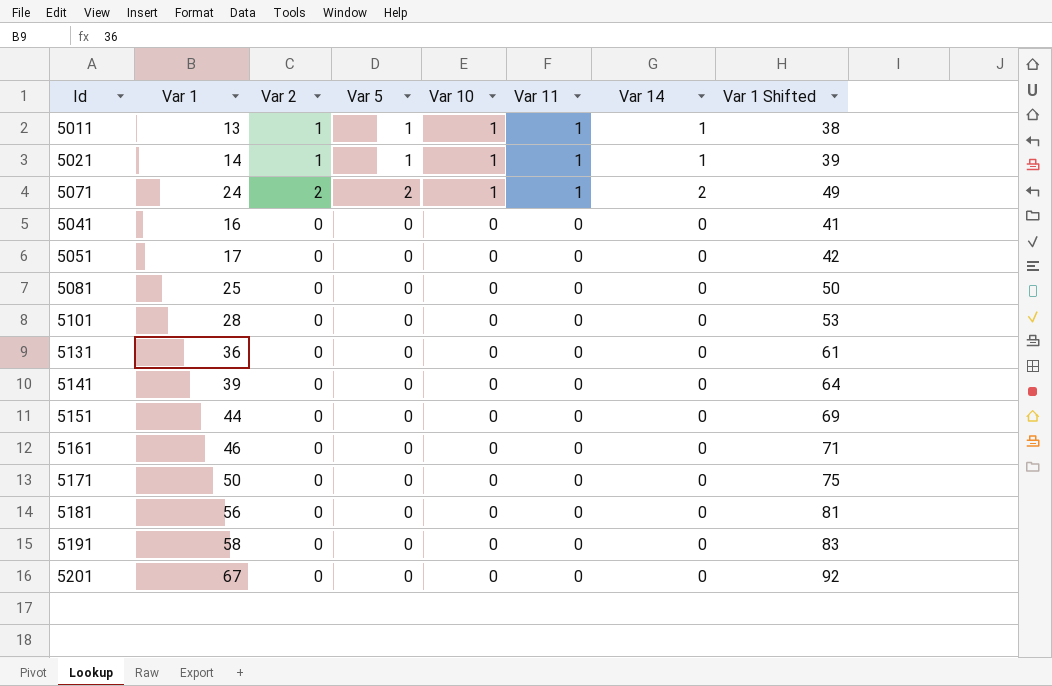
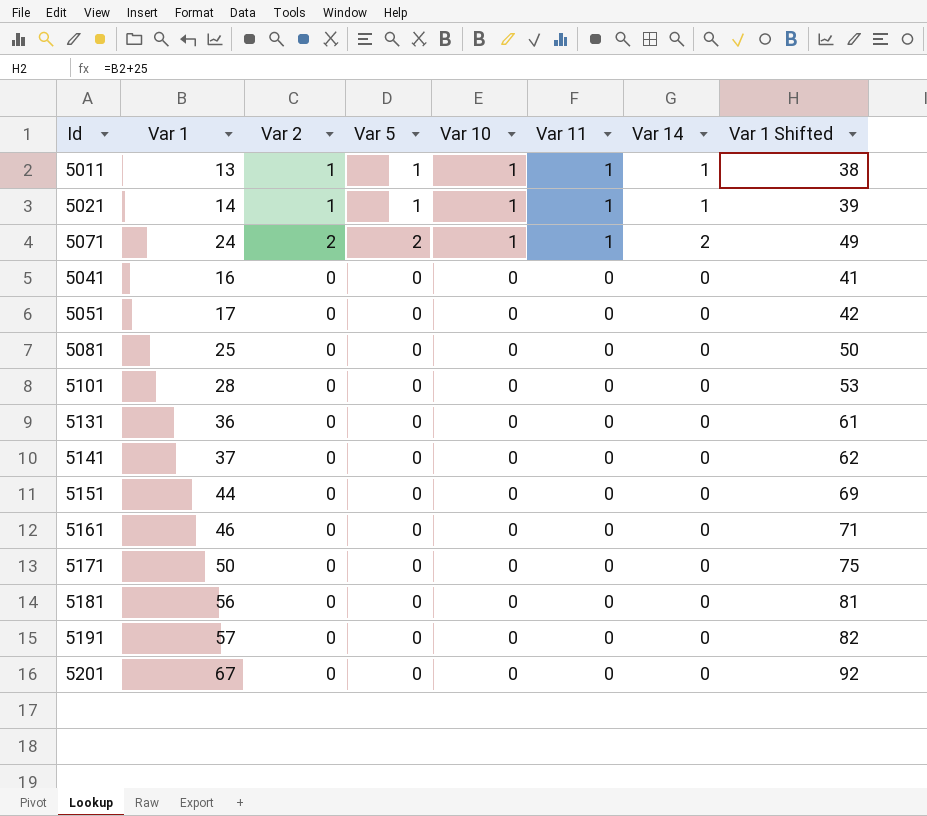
5141 | Var 1: 39 -> 37
5141 | Var 1 Shifted: 64 -> 62
5191 | Var 1: 58 -> 57
5191 | Var 1 Shifted: 83 -> 82

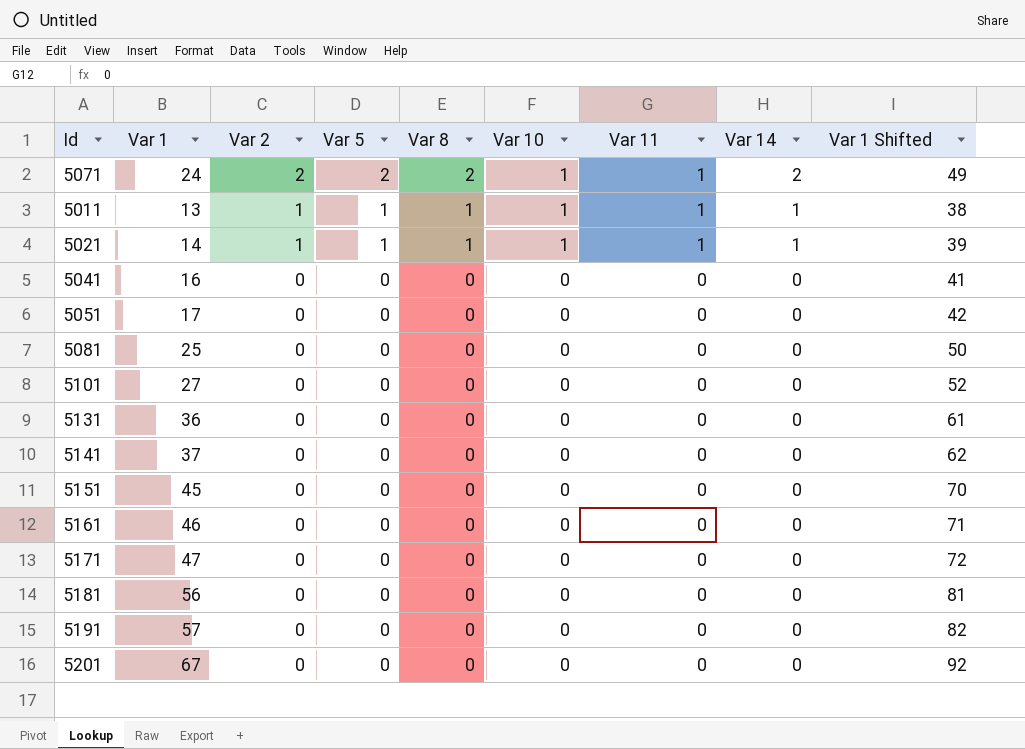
row order: Var 10 descending -> Var 2 descending
column Var 8 | position: none -> 5
5101 | Var 1: 28 -> 27
5101 | Var 1 Shifted: 53 -> 52
5151 | Var 1: 44 -> 45
5151 | Var 1 Shifted: 69 -> 70
5171 | Var 1: 50 -> 47
5171 | Var 1 Shifted: 75 -> 72

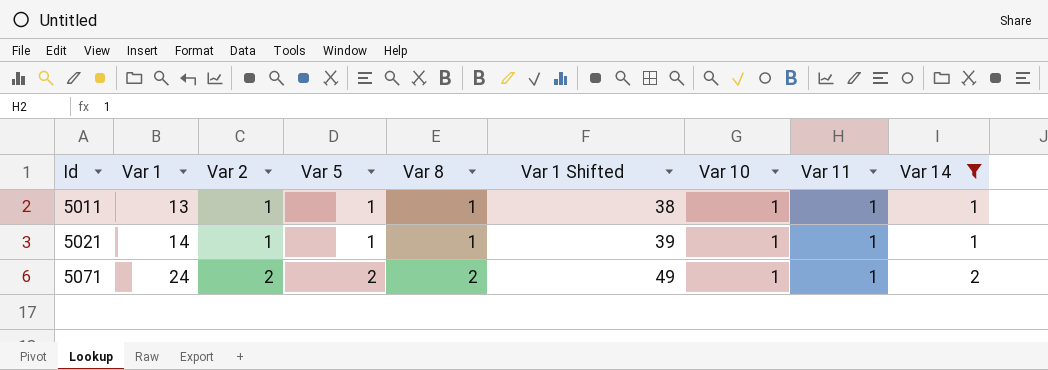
filter: none -> Var 14 != 0
row order: Var 2 descending -> Id ascending
column Var 1 Shifted | position: 9 -> 6

